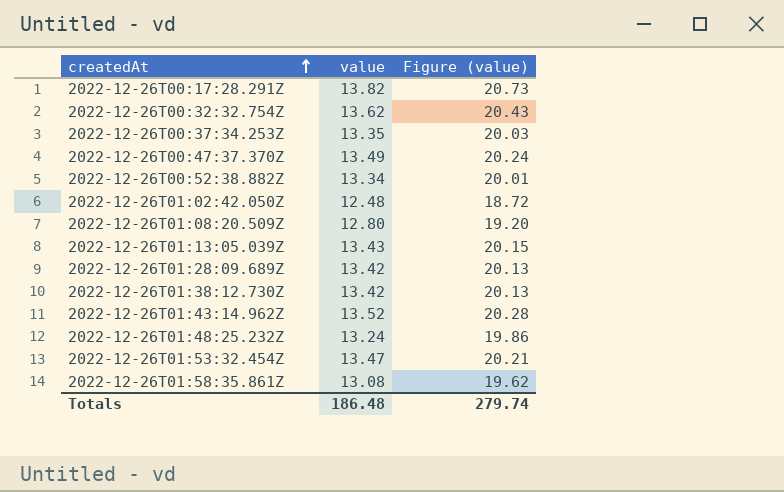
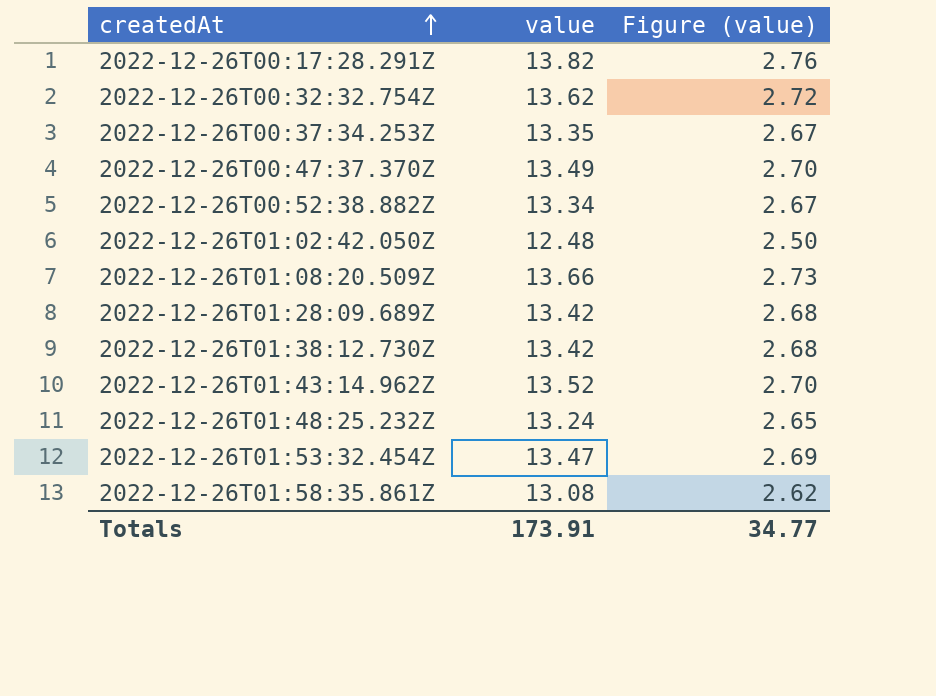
column Figure (value) | formula: [value] * 1.5 -> [value] * 0.2
row 2022-12-26T01:13:05.039Z: 13.43 | 20.15 -> none
2022-12-26T01:08:20.509Z | value: 12.80 -> 13.66
Totals | value: 186.48 -> 173.91
Totals | Figure (value): 279.74 -> 34.77

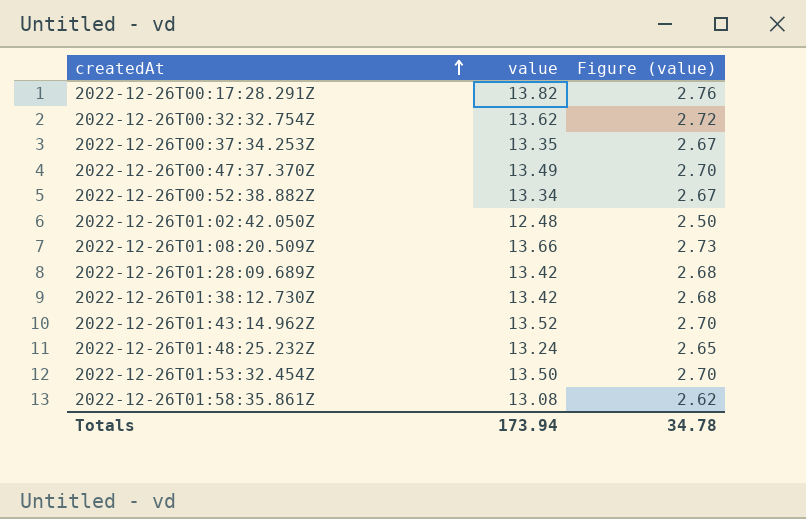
2022-12-26T01:53:32.454Z | value: 13.47 -> 13.50
2022-12-26T01:53:32.454Z | Figure (value): 2.69 -> 2.70
Totals | value: 173.91 -> 173.94
Totals | Figure (value): 34.77 -> 34.78

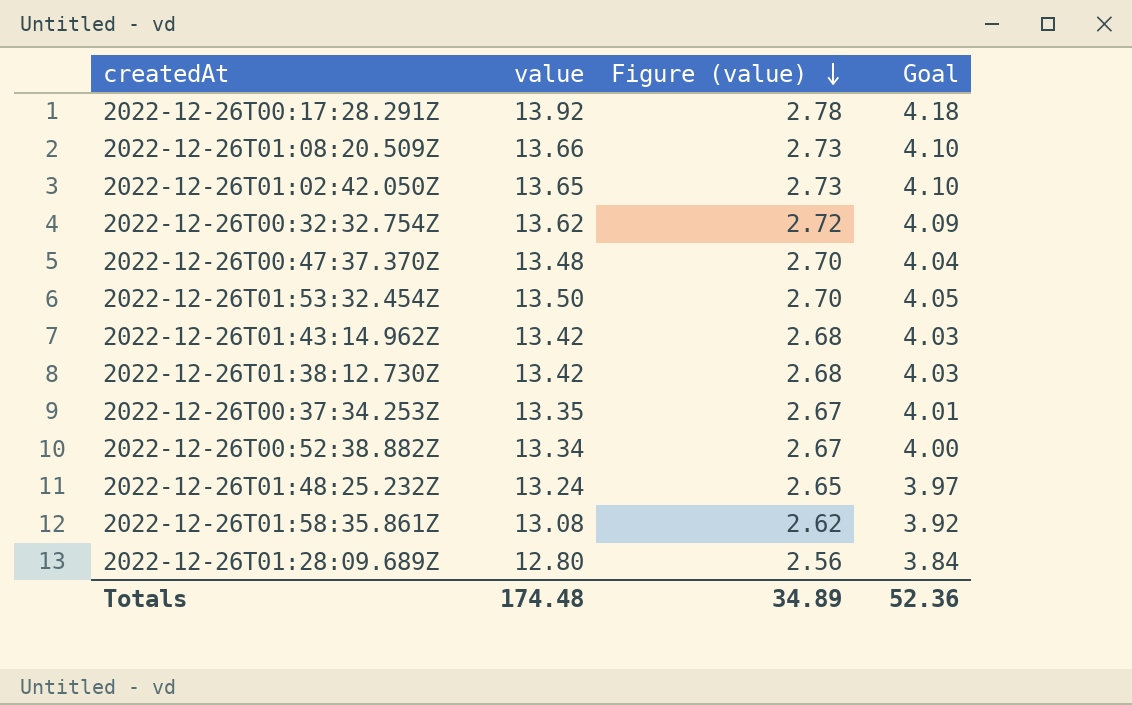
row order: createdAt ascending -> Figure (value) descending
column Goal | formula: none -> [value] * 0.3
2022-12-26T00:17:28.291Z | value: 13.82 -> 13.92
2022-12-26T00:17:28.291Z | Figure (value): 2.76 -> 2.78
2022-12-26T01:02:42.050Z | value: 12.48 -> 13.65
2022-12-26T01:02:42.050Z | Figure (value): 2.50 -> 2.73
2022-12-26T00:47:37.370Z | value: 13.49 -> 13.48
2022-12-26T01:43:14.962Z | value: 13.52 -> 13.42
2022-12-26T01:43:14.962Z | Figure (value): 2.70 -> 2.68
2022-12-26T01:28:09.689Z | value: 13.42 -> 12.80
2022-12-26T01:28:09.689Z | Figure (value): 2.68 -> 2.56
Totals | value: 173.94 -> 174.48
Totals | Figure (value): 34.78 -> 34.89

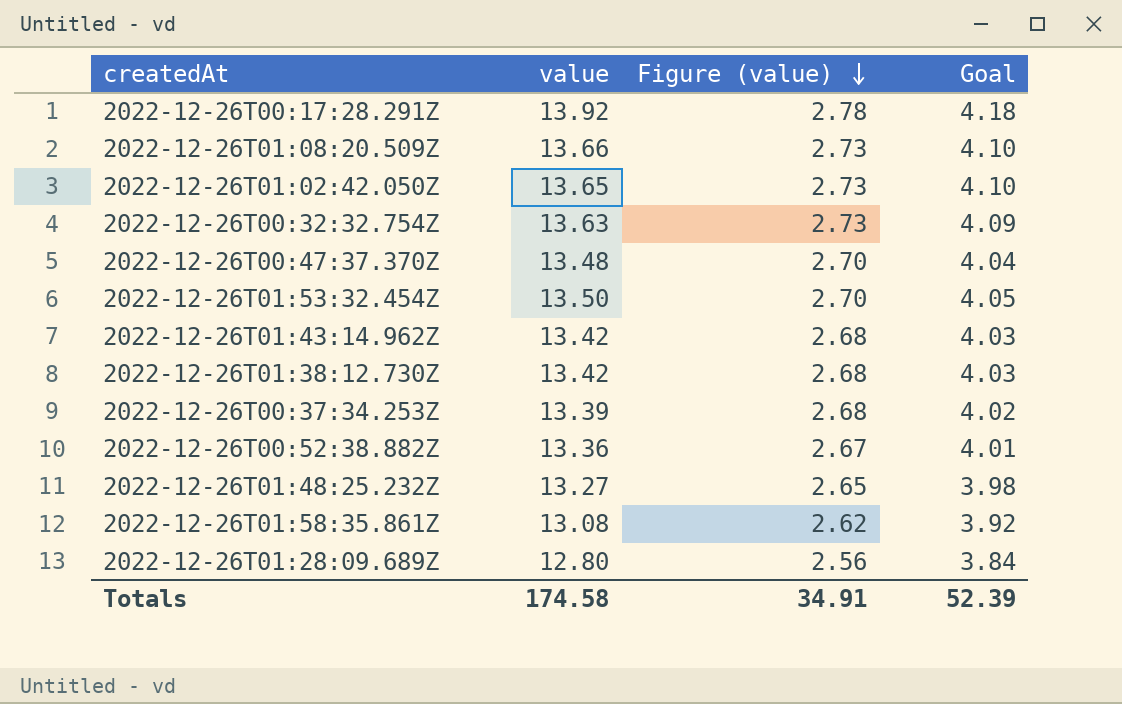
2022-12-26T00:32:32.754Z | value: 13.62 -> 13.63
2022-12-26T00:32:32.754Z | Figure (value): 2.72 -> 2.73
2022-12-26T00:37:34.253Z | value: 13.35 -> 13.39
2022-12-26T00:37:34.253Z | Figure (value): 2.67 -> 2.68
2022-12-26T00:37:34.253Z | Goal: 4.01 -> 4.02
2022-12-26T00:52:38.882Z | value: 13.34 -> 13.36
2022-12-26T00:52:38.882Z | Goal: 4.00 -> 4.01
2022-12-26T01:48:25.232Z | value: 13.24 -> 13.27
2022-12-26T01:48:25.232Z | Goal: 3.97 -> 3.98
Totals | value: 174.48 -> 174.58
Totals | Figure (value): 34.89 -> 34.91
Totals | Goal: 52.36 -> 52.39

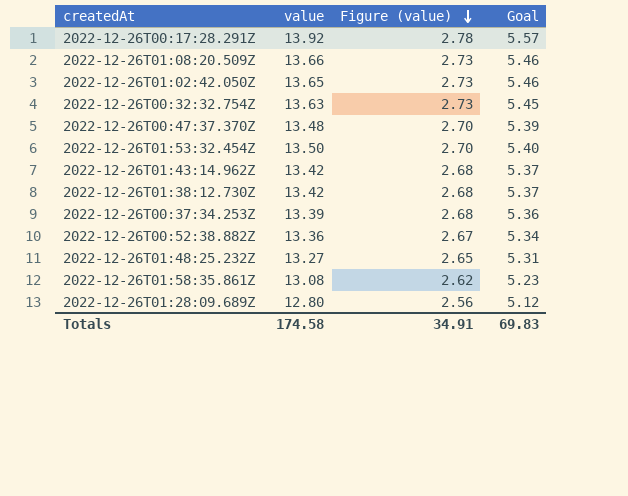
column Goal | formula: [value] * 0.3 -> [value] * 0.4
Totals | Goal: 52.39 -> 69.83

